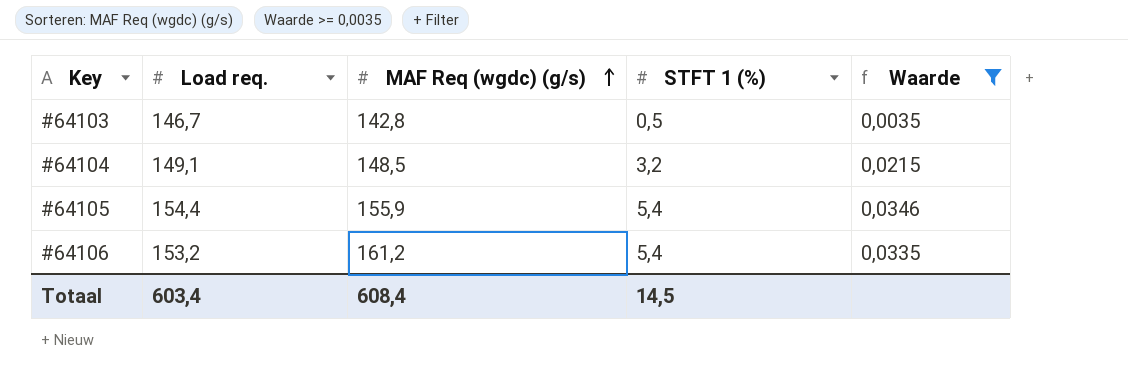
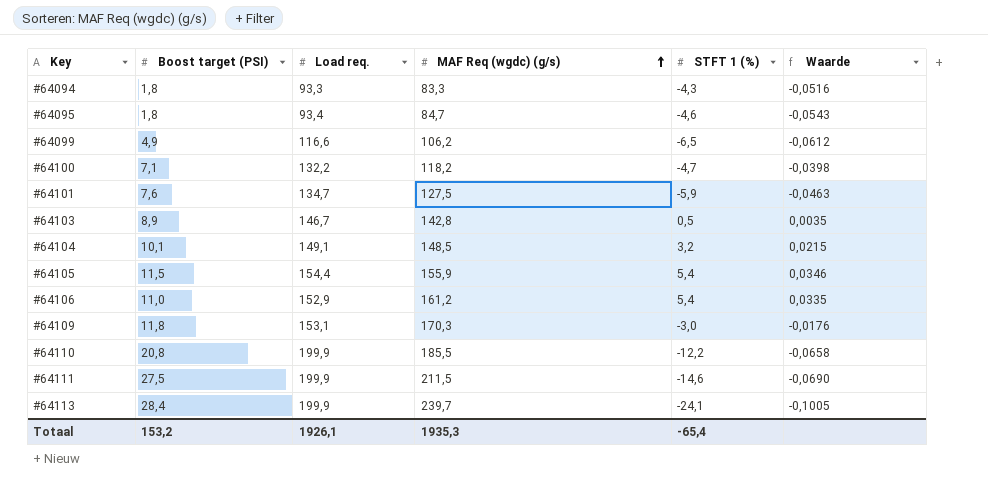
filter: Waarde >= 0,0035 -> none
column Boost target (PSI) | position: none -> 2
#64106 | Load req.: 153,2 -> 152,9
Totaal | Load req.: 603,4 -> 1926,1
Totaal | MAF Req (wgdc) (g/s): 608,4 -> 1935,3
Totaal | STFT 1 (%): 14,5 -> -65,4

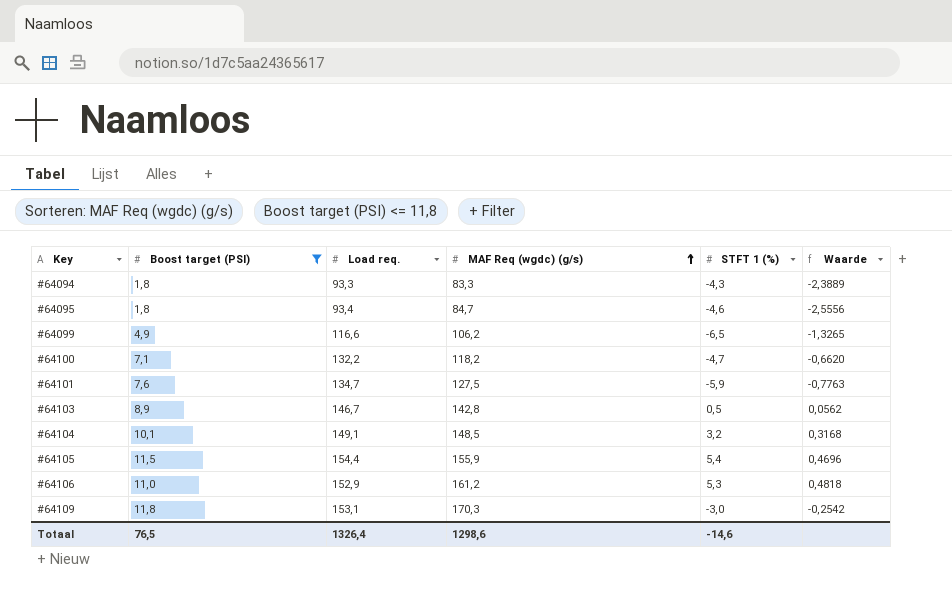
filter: none -> Boost target (PSI) <= 11,8
column Waarde | formula: [STFT 1 (%)] / [MAF Req (wgdc) (g/s)] -> [STFT 1 (%)] / [Boost target (PSI)]
#64106 | STFT 1 (%): 5,4 -> 5,3
Totaal | Boost target (PSI): 153,2 -> 76,5
Totaal | Load req.: 1926,1 -> 1326,4
Totaal | MAF Req (wgdc) (g/s): 1935,3 -> 1298,6
Totaal | STFT 1 (%): -65,4 -> -14,6

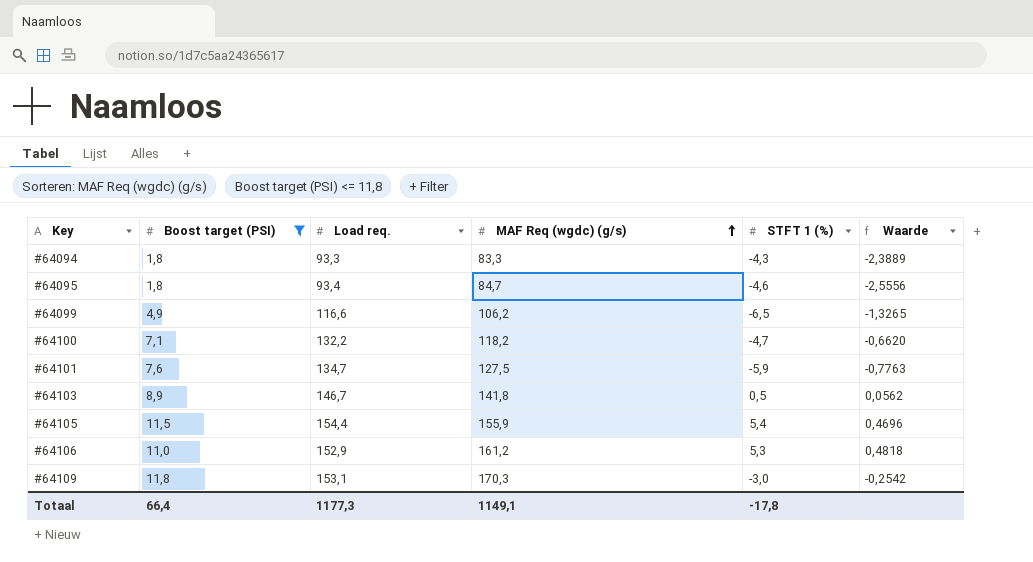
row #64104: 10,1 | 149,1 | 148,5 | 3,2 | 0,3168 -> none
#64103 | MAF Req (wgdc) (g/s): 142,8 -> 141,8
Totaal | Boost target (PSI): 76,5 -> 66,4
Totaal | Load req.: 1326,4 -> 1177,3
Totaal | MAF Req (wgdc) (g/s): 1298,6 -> 1149,1
Totaal | STFT 1 (%): -14,6 -> -17,8

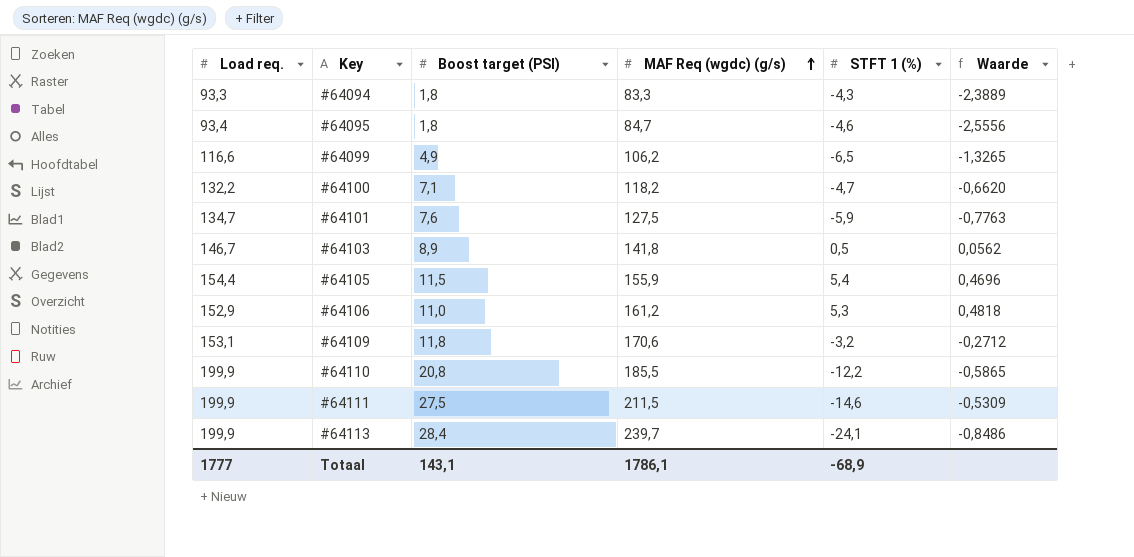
filter: Boost target (PSI) <= 11,8 -> none
column Load req. | position: 3 -> 1
#64109 | MAF Req (wgdc) (g/s): 170,3 -> 170,6
#64109 | STFT 1 (%): -3,0 -> -3,2
#64109 | Waarde: -0,2542 -> -0,2712
Totaal | Load req.: 1177,3 -> 1777
Totaal | Boost target (PSI): 66,4 -> 143,1
Totaal | MAF Req (wgdc) (g/s): 1149,1 -> 1786,1
Totaal | STFT 1 (%): -17,8 -> -68,9

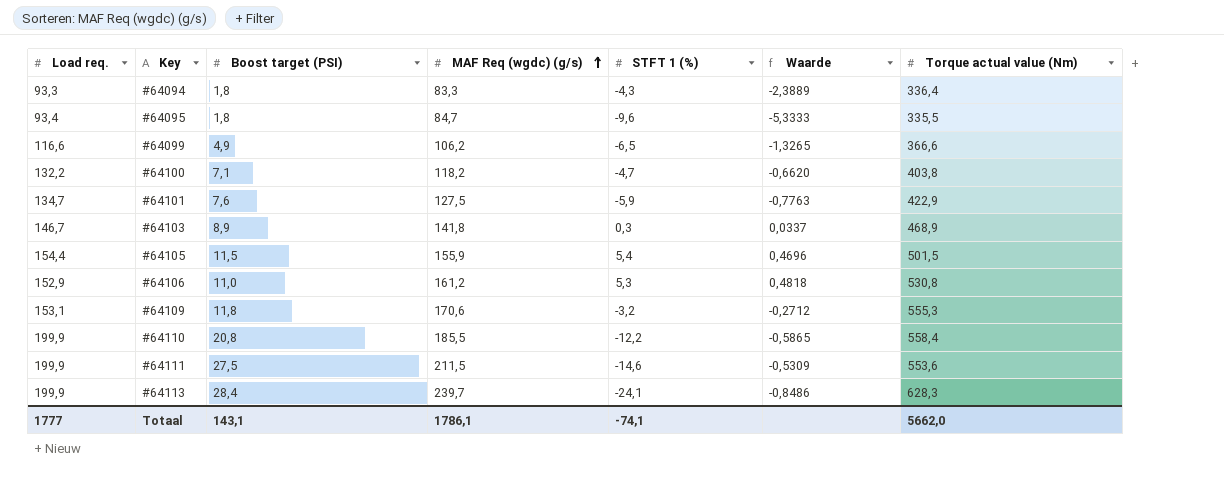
column Torque actual value (Nm) | position: none -> 7
#64095 | STFT 1 (%): -4,6 -> -9,6
#64095 | Waarde: -2,5556 -> -5,3333
#64103 | STFT 1 (%): 0,5 -> 0,3
#64103 | Waarde: 0,0562 -> 0,0337
Totaal | STFT 1 (%): -68,9 -> -74,1

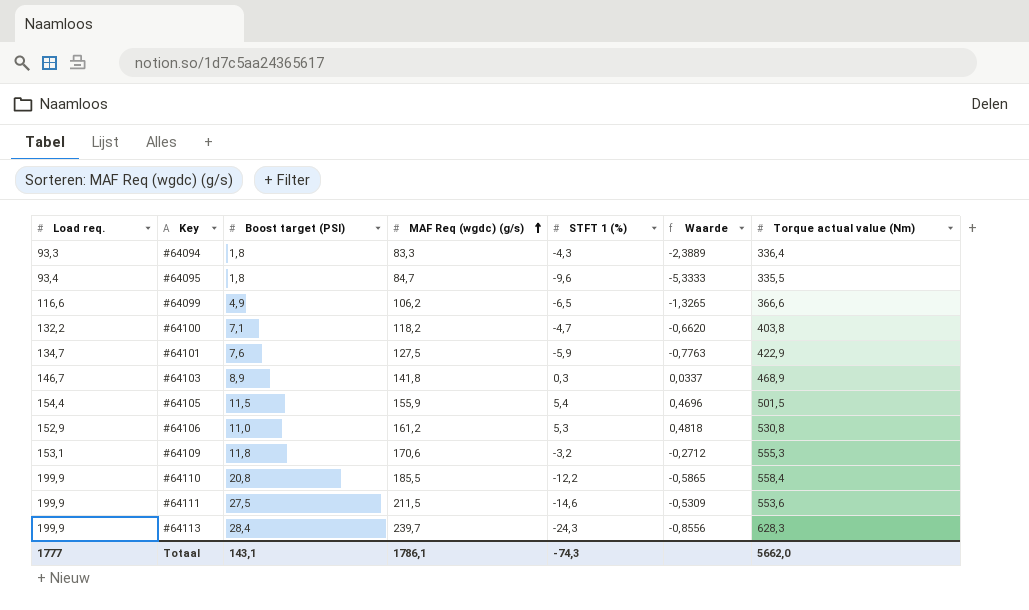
#64113 | STFT 1 (%): -24,1 -> -24,3
#64113 | Waarde: -0,8486 -> -0,8556
Totaal | STFT 1 (%): -74,1 -> -74,3

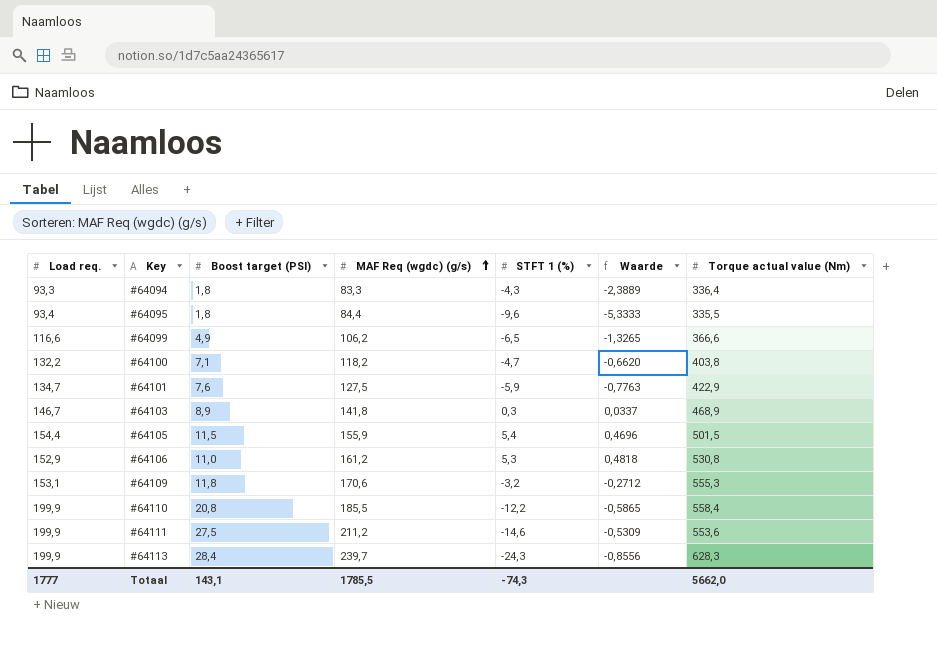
#64095 | MAF Req (wgdc) (g/s): 84,7 -> 84,4
#64111 | MAF Req (wgdc) (g/s): 211,5 -> 211,2
Totaal | MAF Req (wgdc) (g/s): 1786,1 -> 1785,5

